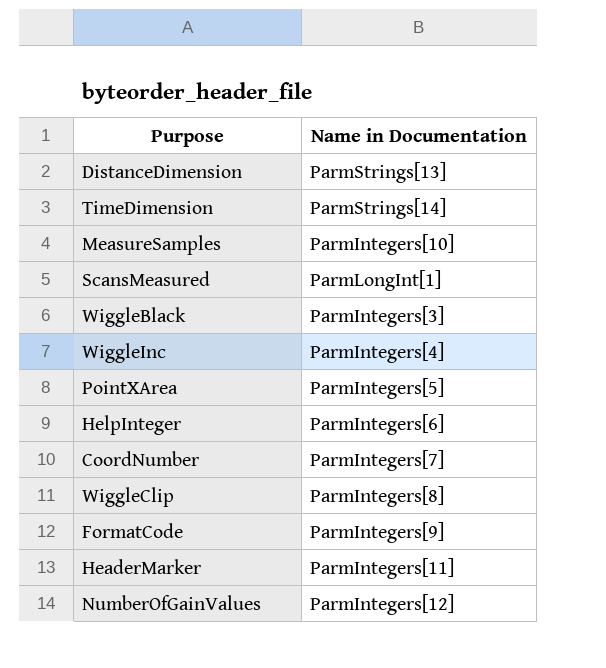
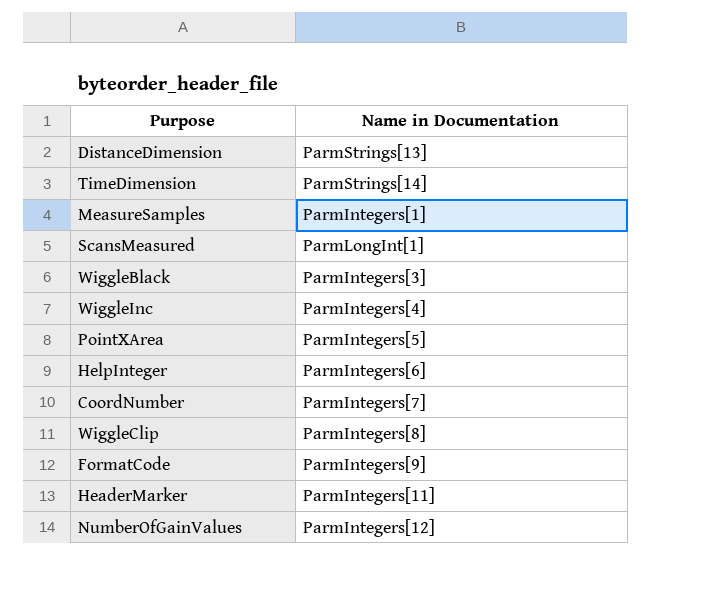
MeasureSamples | Name in Documentation: ParmIntegers[10] -> ParmIntegers[1]

